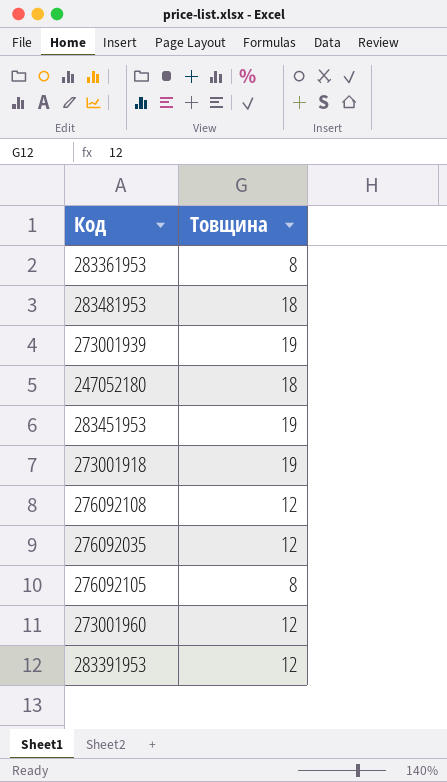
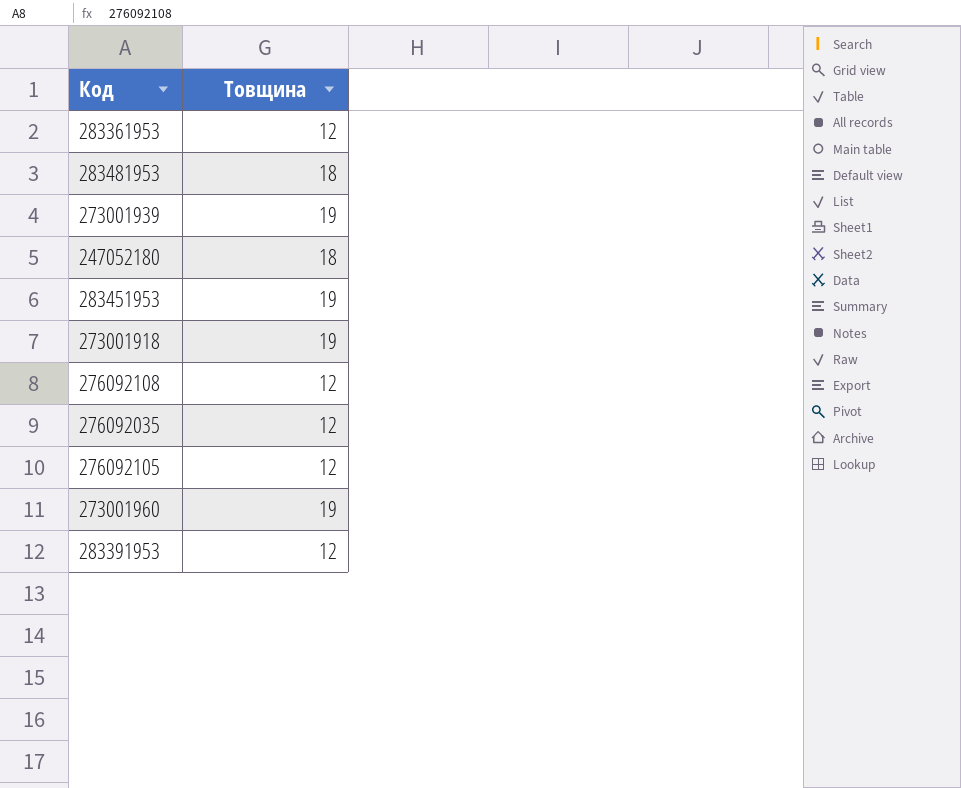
283361953 | Товщина: 8 -> 12
276092105 | Товщина: 8 -> 12
273001960 | Товщина: 12 -> 19

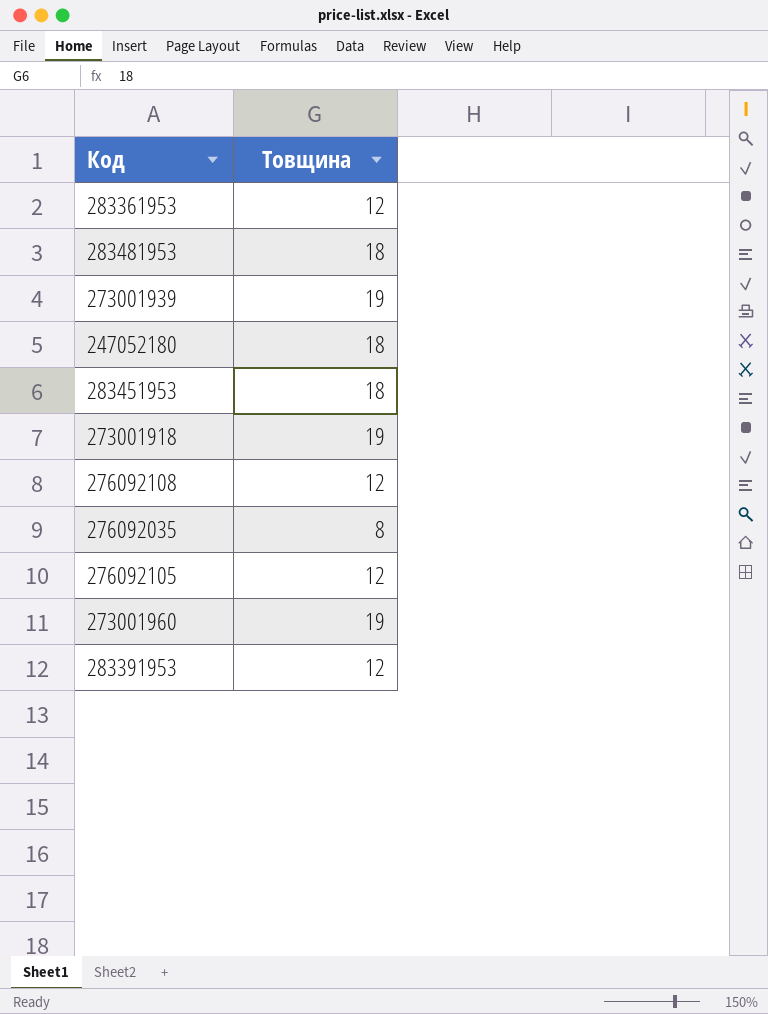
283451953 | Товщина: 19 -> 18
276092035 | Товщина: 12 -> 8

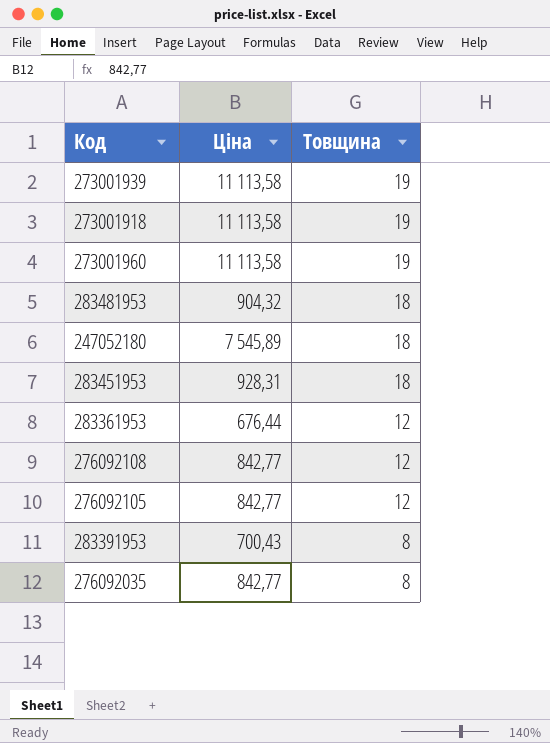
row order: none -> Товщина descending
column Ціна | position: none -> 2
283391953 | Товщина: 12 -> 8

